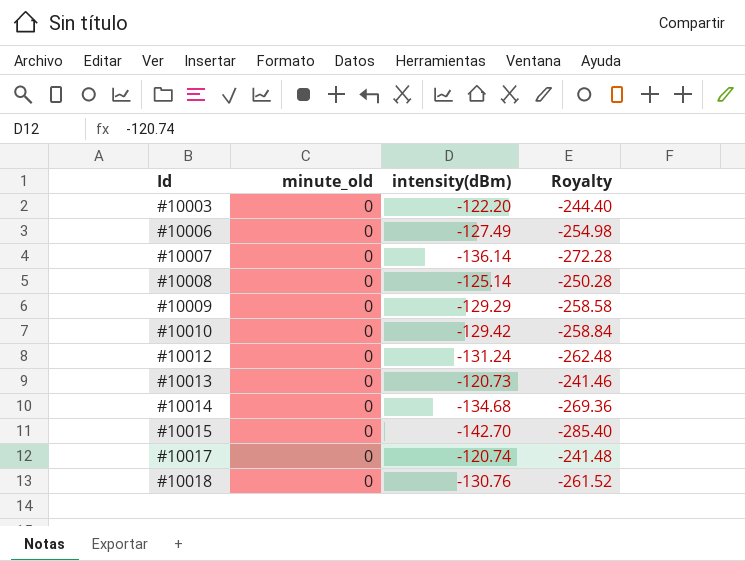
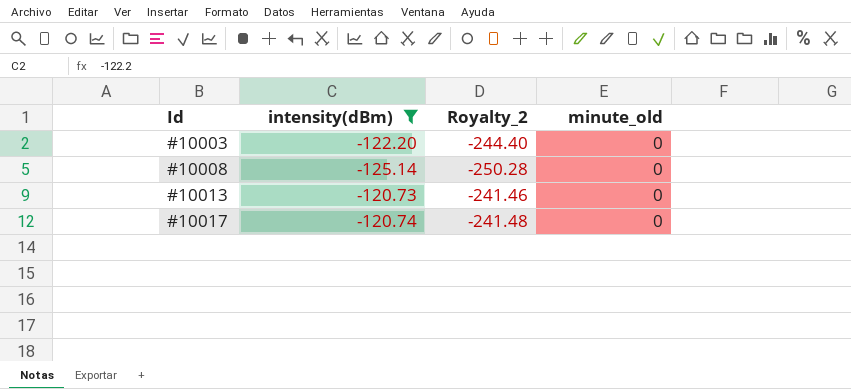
filter: none -> intensity(dBm) >= -125.14
column name: Royalty -> Royalty_2
column minute_old | position: 2 -> 4

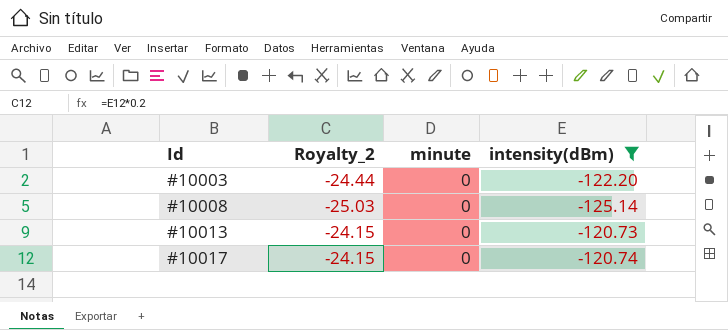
column Royalty_2 | formula: [intensity(dBm)] * 2 -> [intensity(dBm)] * 0.2
column name: minute_old -> minute
column intensity(dBm) | position: 2 -> 4

